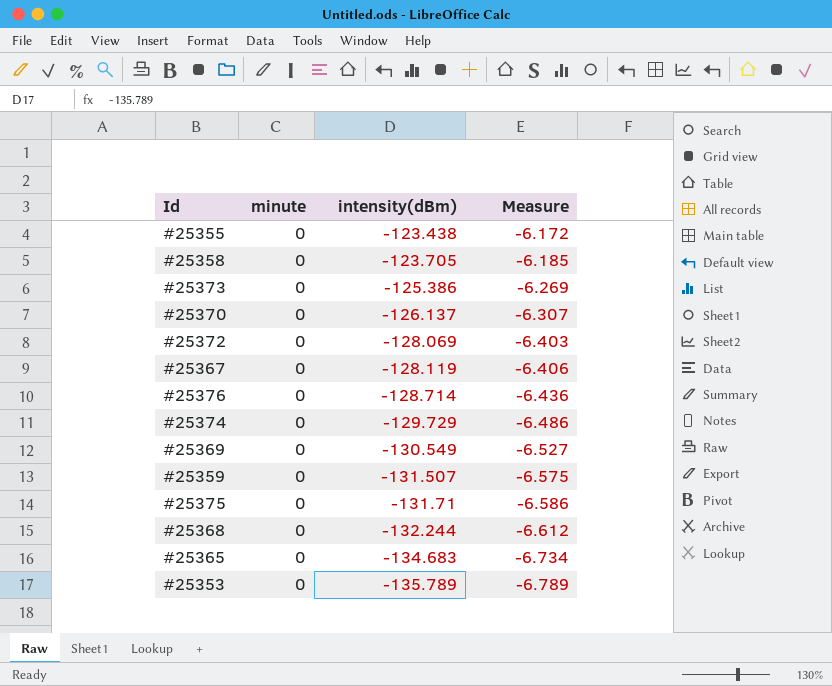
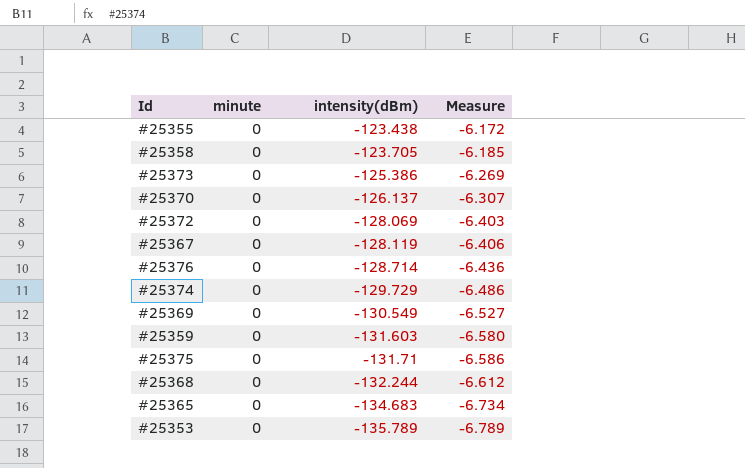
#25359 | intensity(dBm): -131.507 -> -131.603
#25359 | Measure: -6.575 -> -6.580

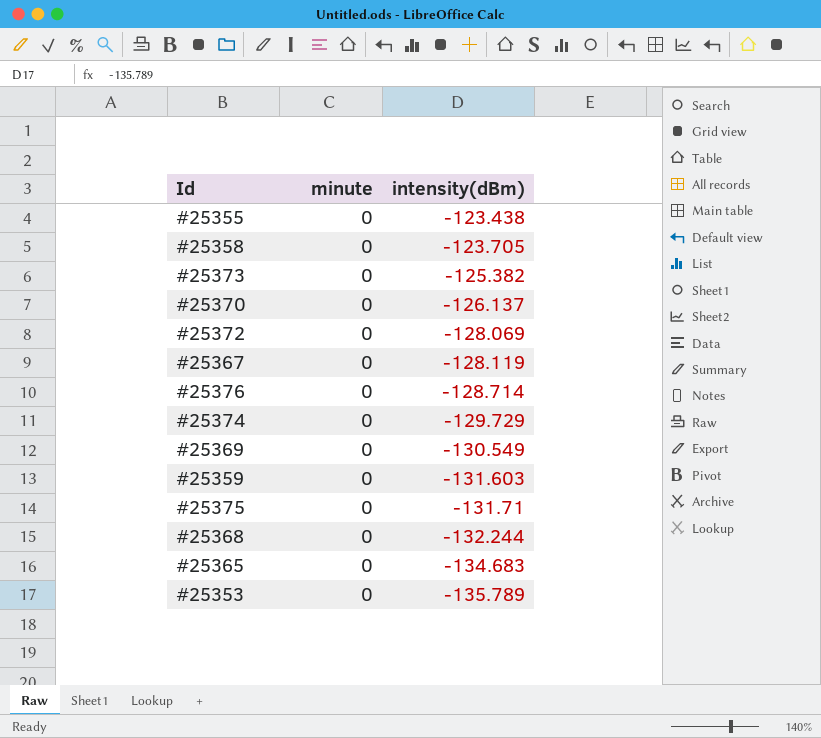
column Measure | formula: [intensity(dBm)] * 0.05 -> none
#25373 | intensity(dBm): -125.386 -> -125.382

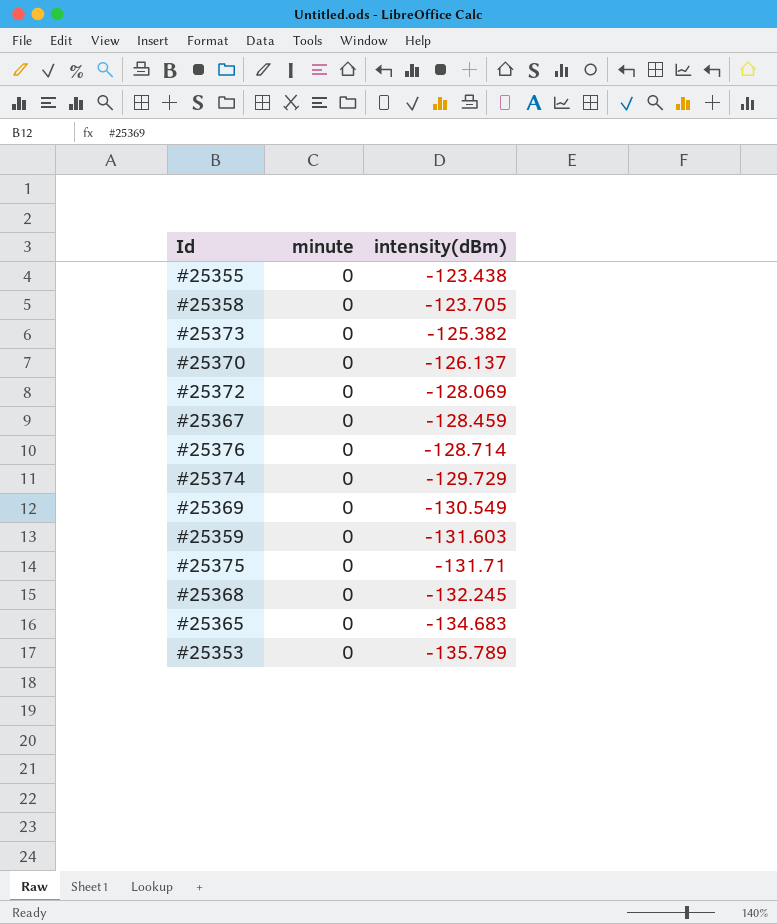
#25367 | intensity(dBm): -128.119 -> -128.459
#25368 | intensity(dBm): -132.244 -> -132.245

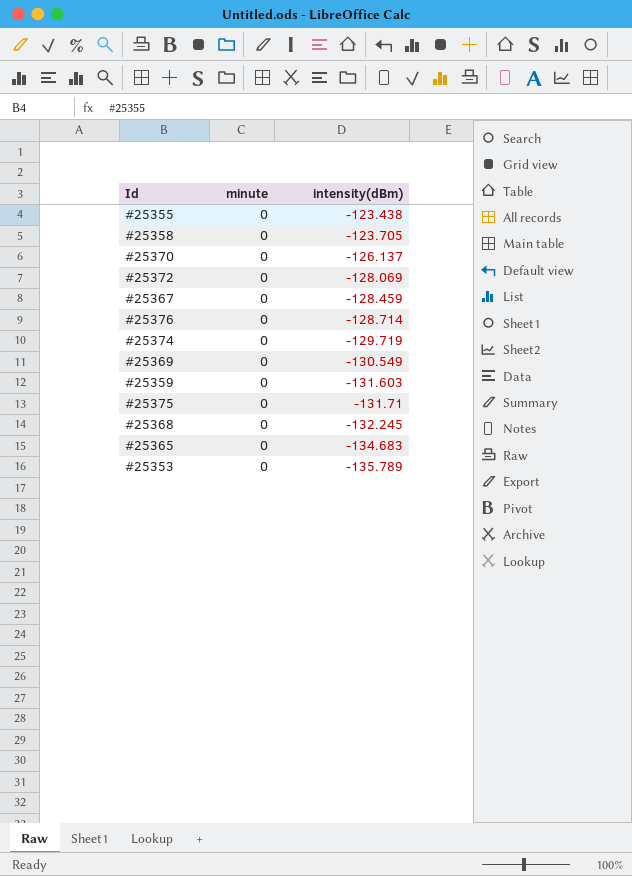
row #25373: 0 | -125.382 -> none
#25374 | intensity(dBm): -129.729 -> -129.719

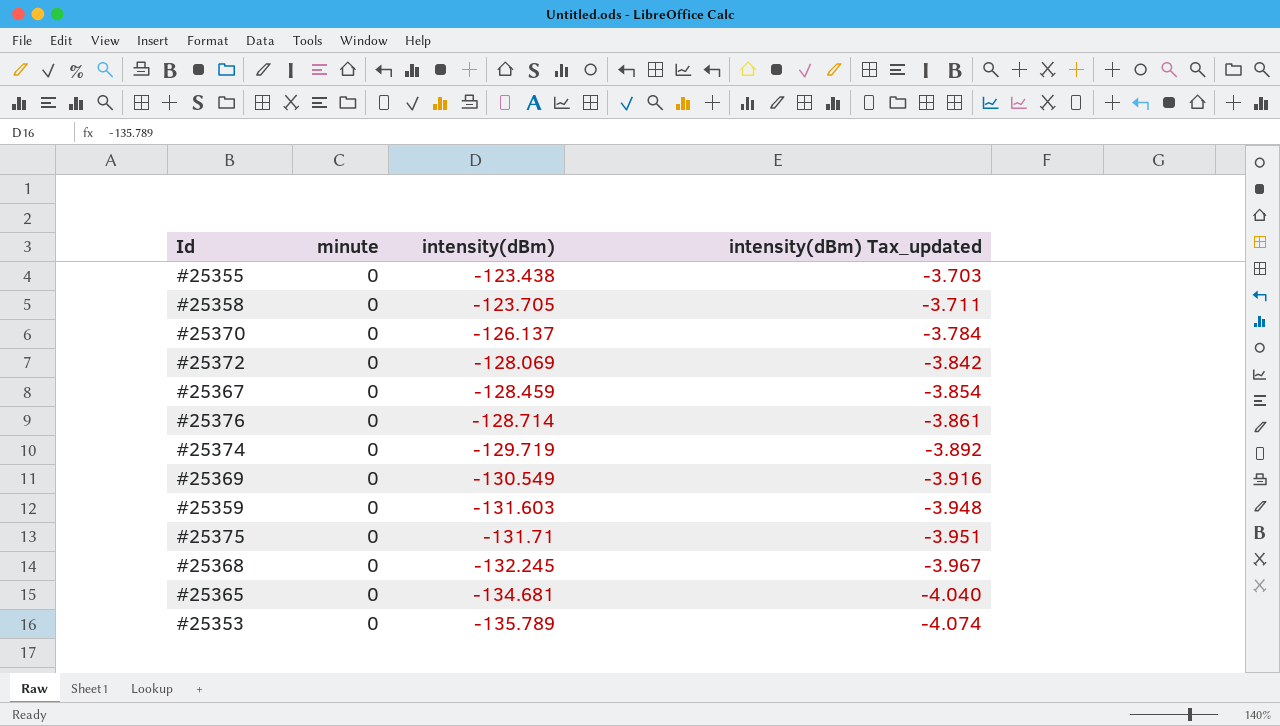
column intensity(dBm) Tax_updated | formula: none -> [intensity(dBm)] * 0.03
#25365 | intensity(dBm): -134.683 -> -134.681

